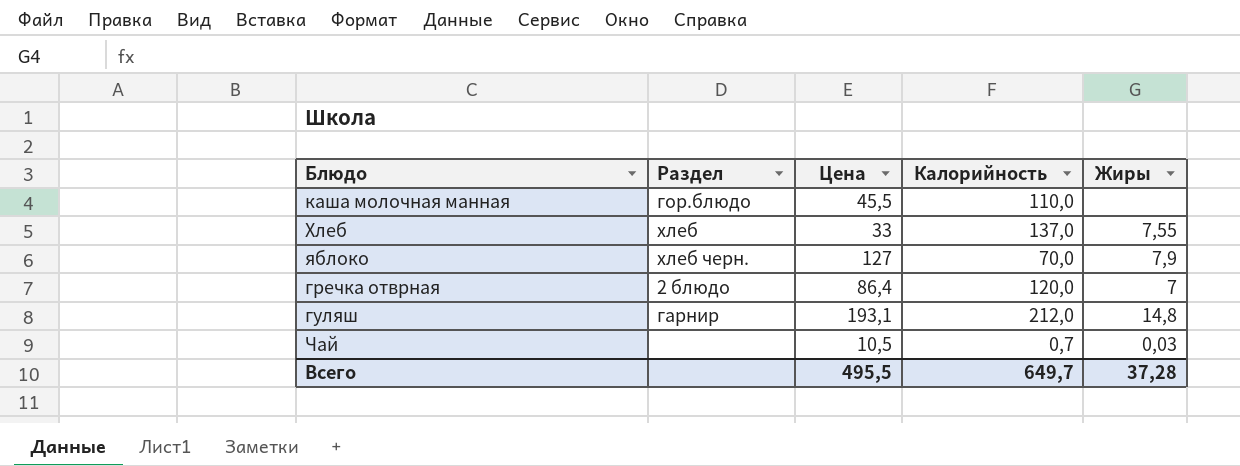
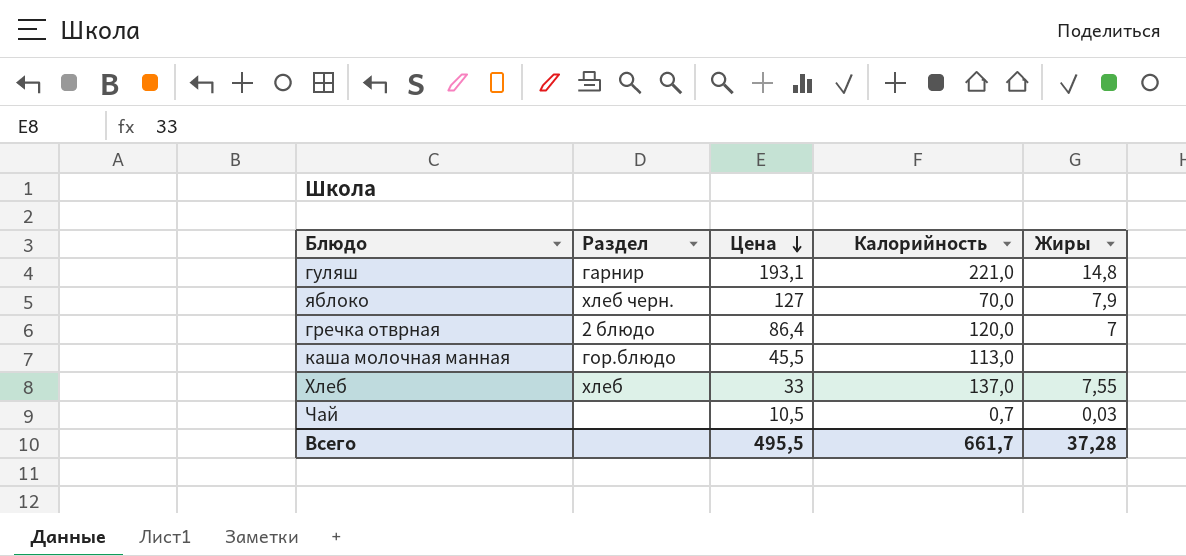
row order: none -> Цена descending
гуляш | Калорийность: 212,0 -> 221,0
каша молочная манная | Калорийность: 110,0 -> 113,0
Всего | Калорийность: 649,7 -> 661,7

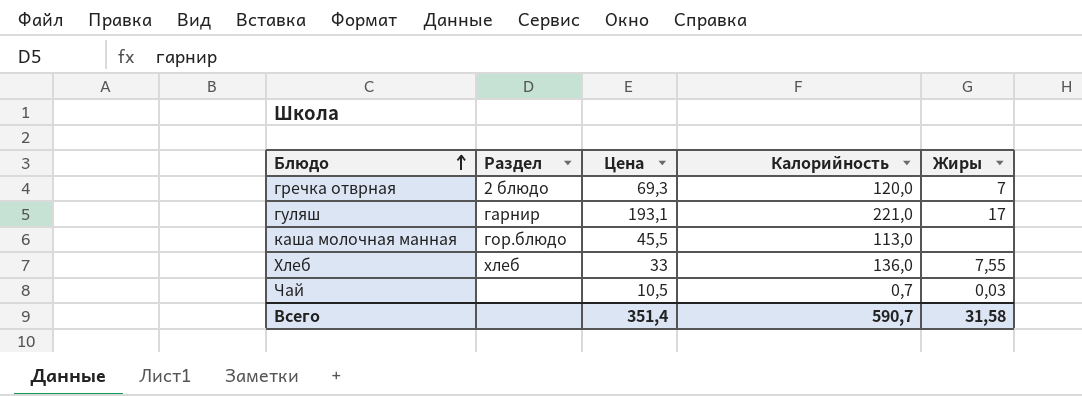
row order: Цена descending -> Блюдо ascending
row яблоко: хлеб черн. | 127 | 70,0 | 7,9 -> none
гречка отврная | Цена: 86,4 -> 69,3
гуляш | Жиры: 14,8 -> 17
Хлеб | Калорийность: 137,0 -> 136,0
Всего | Цена: 495,5 -> 351,4
Всего | Калорийность: 661,7 -> 590,7
Всего | Жиры: 37,28 -> 31,58

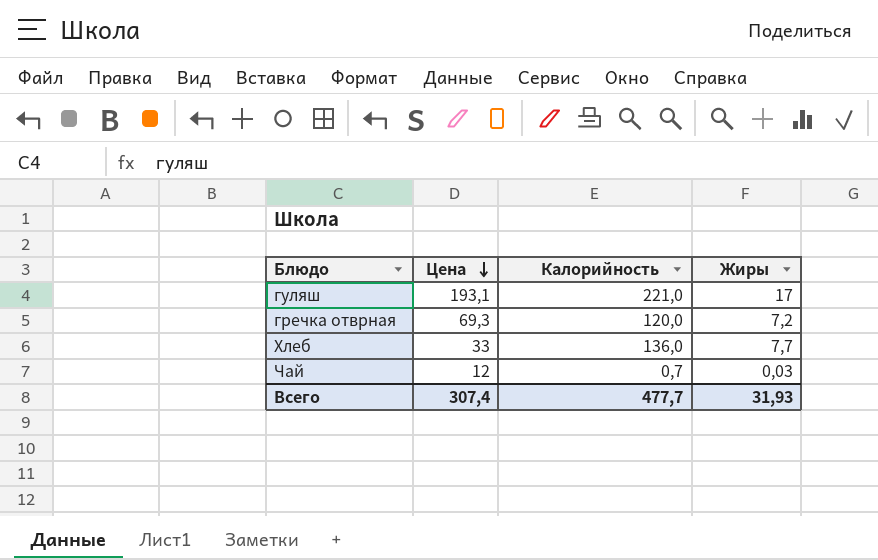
row order: Блюдо ascending -> Цена descending
column Раздел | position: 2 -> none
row каша молочная манная: гор.блюдо | 45,5 | 113,0 | none -> none
гречка отврная | Жиры: 7 -> 7,2
Хлеб | Жиры: 7,55 -> 7,7
Чай | Цена: 10,5 -> 12
Всего | Цена: 351,4 -> 307,4
Всего | Калорийность: 590,7 -> 477,7
Всего | Жиры: 31,58 -> 31,93

